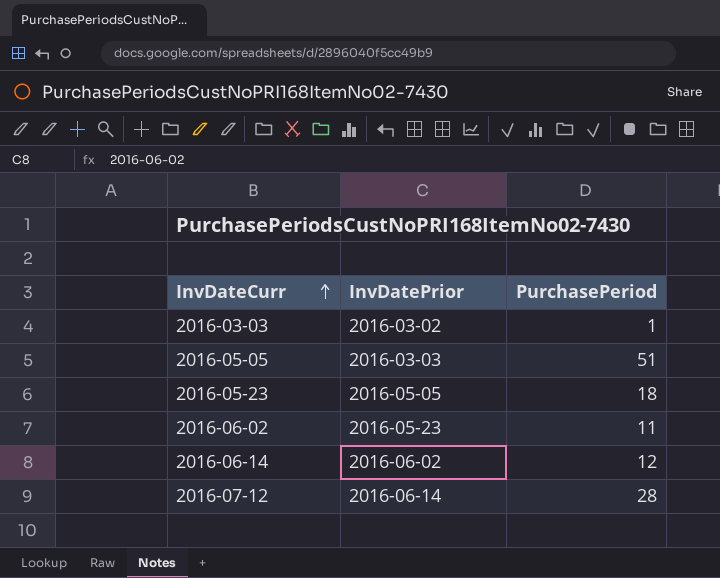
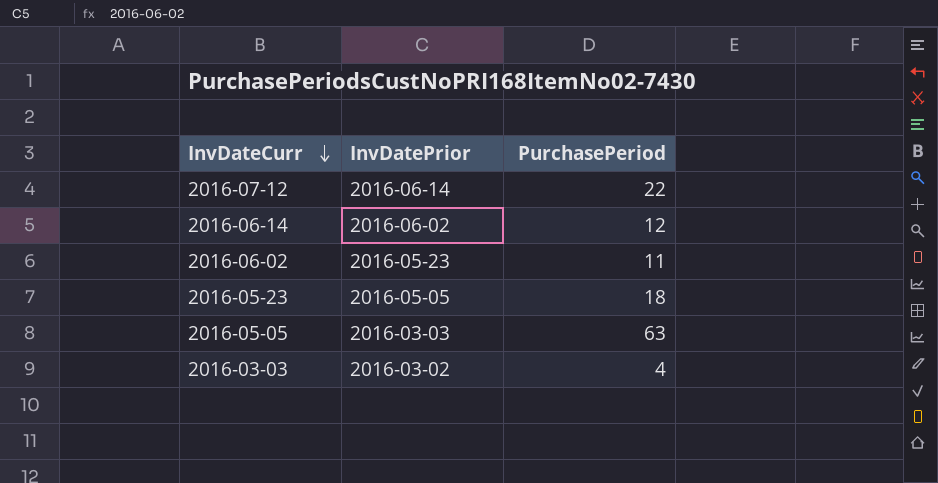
row order: InvDateCurr ascending -> InvDateCurr descending
2016-07-12 | PurchasePeriod: 28 -> 22
2016-05-05 | PurchasePeriod: 51 -> 63
2016-03-03 | PurchasePeriod: 1 -> 4

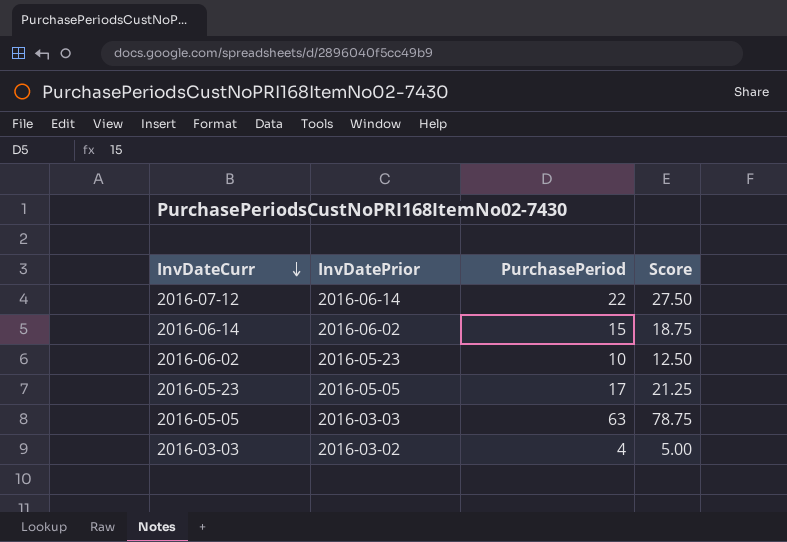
column Score | formula: none -> [PurchasePeriod] * 1.25
2016-06-14 | PurchasePeriod: 12 -> 15
2016-06-02 | PurchasePeriod: 11 -> 10
2016-05-23 | PurchasePeriod: 18 -> 17

